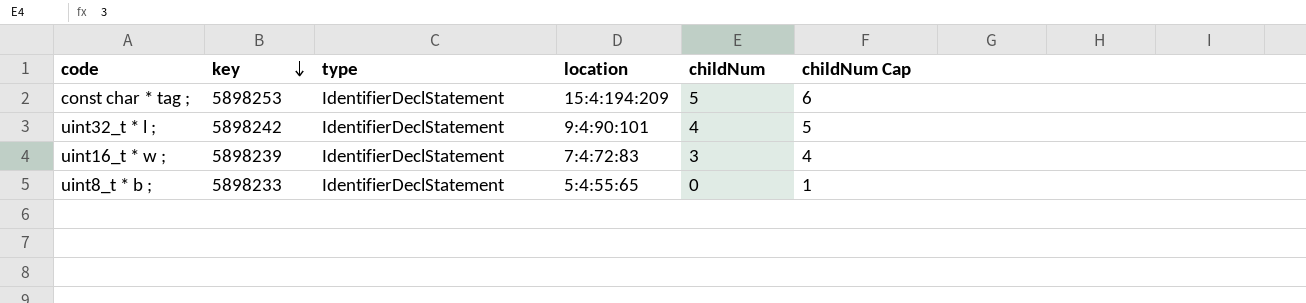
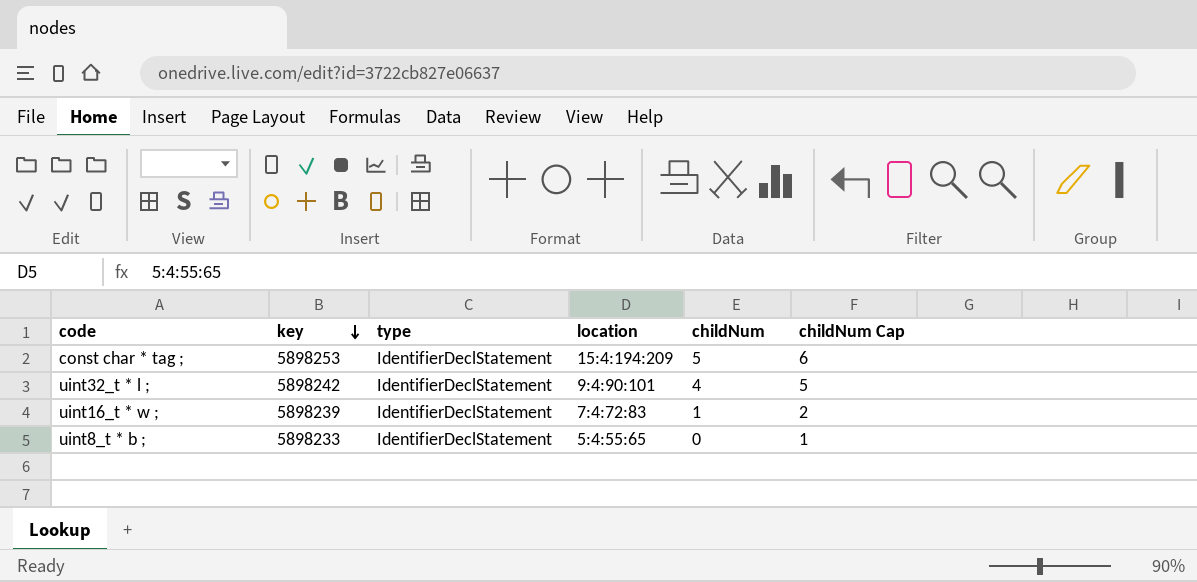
uint16_t * w ; | childNum: 3 -> 1
uint16_t * w ; | childNum Cap: 4 -> 2

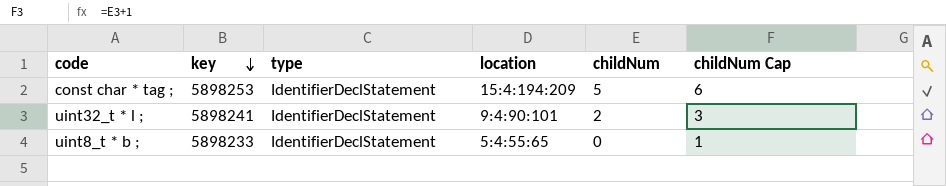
row uint16_t * w ;: 5898239 | IdentifierDeclStatement | 7:4:72:83 | 1 | 2 -> none
uint32_t * l ; | key: 5898242 -> 5898241
uint32_t * l ; | childNum: 4 -> 2
uint32_t * l ; | childNum Cap: 5 -> 3

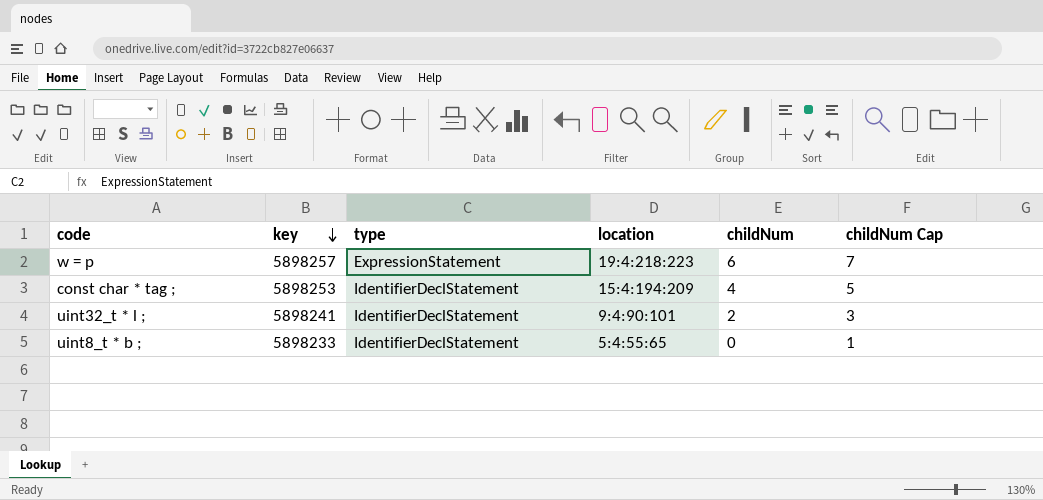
row w = p: none -> 5898257 | ExpressionStatement | 19:4:218:223 | 6 | 7
const char * tag ; | childNum: 5 -> 4
const char * tag ; | childNum Cap: 6 -> 5

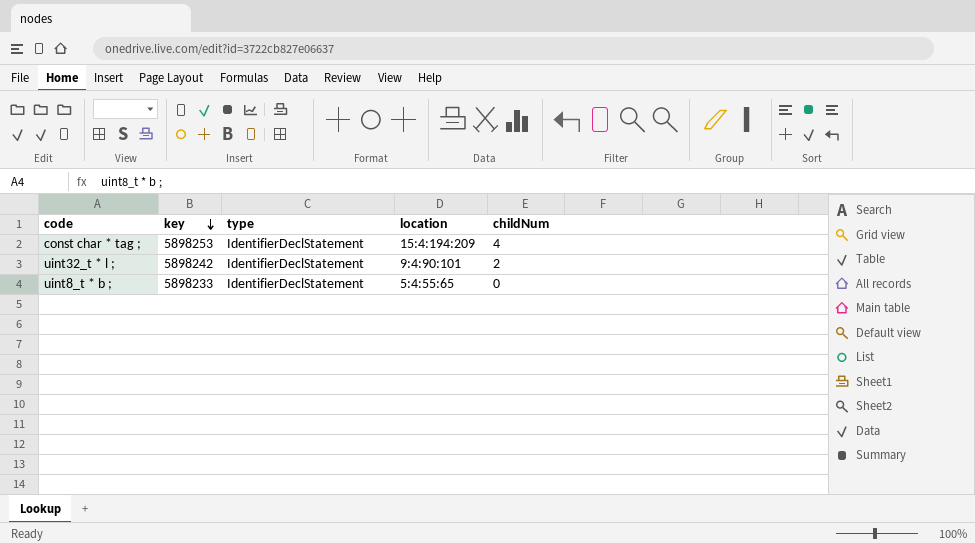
column childNum Cap | formula: [childNum] + 1 -> none
row w = p: 5898257 | ExpressionStatement | 19:4:218:223 | 6 | 7 -> none
uint32_t * l ; | key: 5898241 -> 5898242

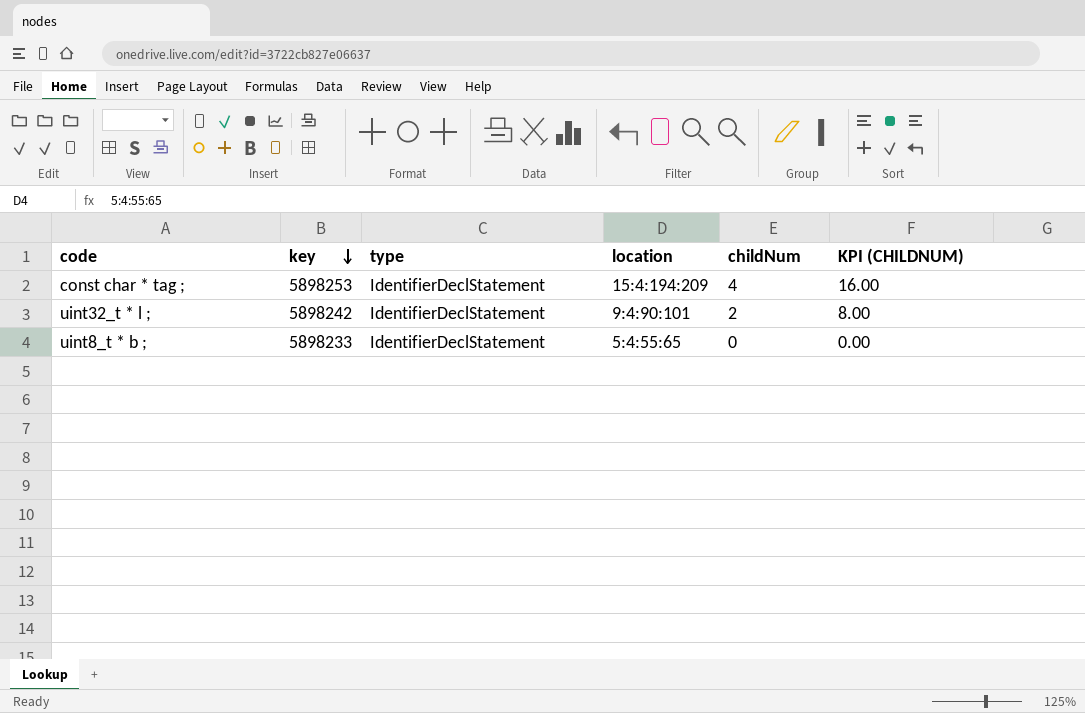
column KPI (CHILDNUM) | formula: none -> [childNum] * 4

